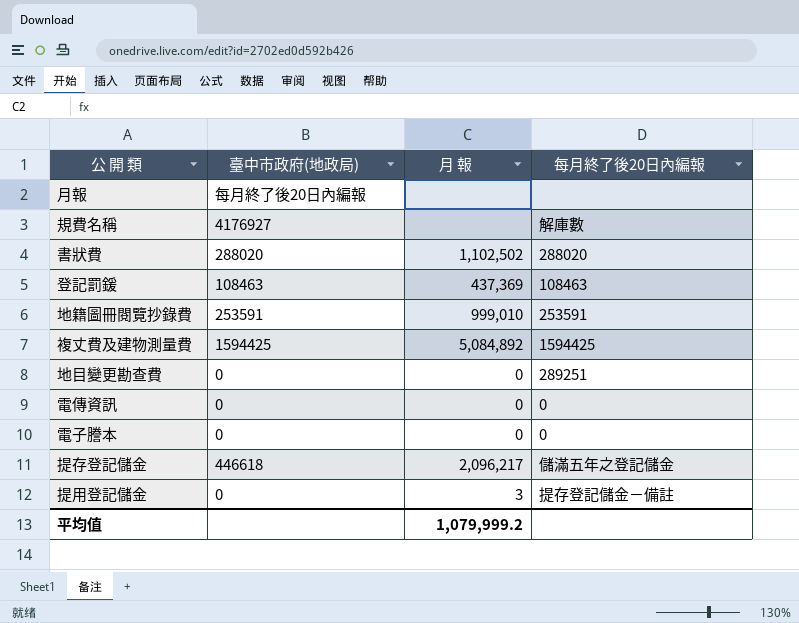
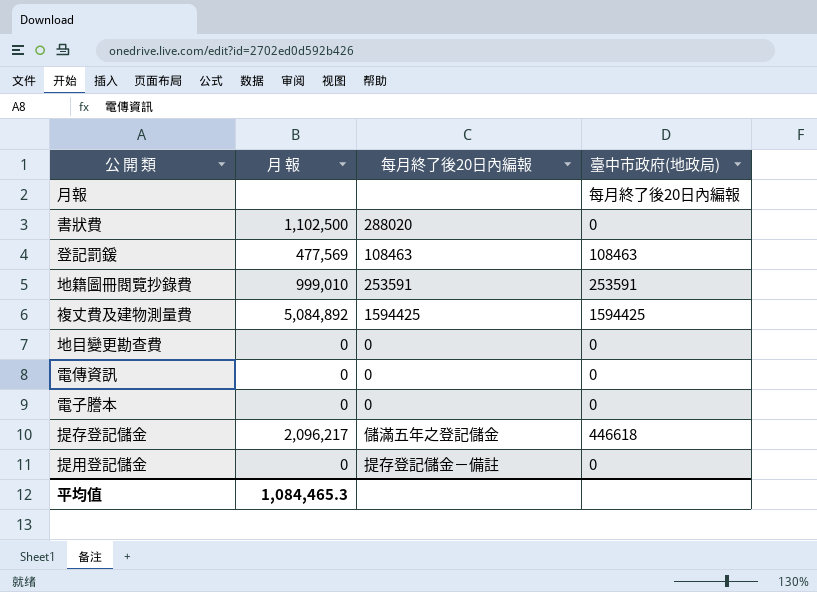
column 臺中市政府(地政局) | position: 2 -> 4
row 規費名稱: 4176927 | none | 解庫數 -> none
書狀費 | 月 報: 1,102,502 -> 1,102,500
書狀費 | 臺中市政府(地政局): 288020 -> 0
登記罰鍰 | 月 報: 437,369 -> 477,569
地目變更勘查費 | 每月終了後20日內編報: 289251 -> 0
提用登記儲金 | 月 報: 3 -> 0
平均值 | 月 報: 1,079,999.2 -> 1,084,465.3

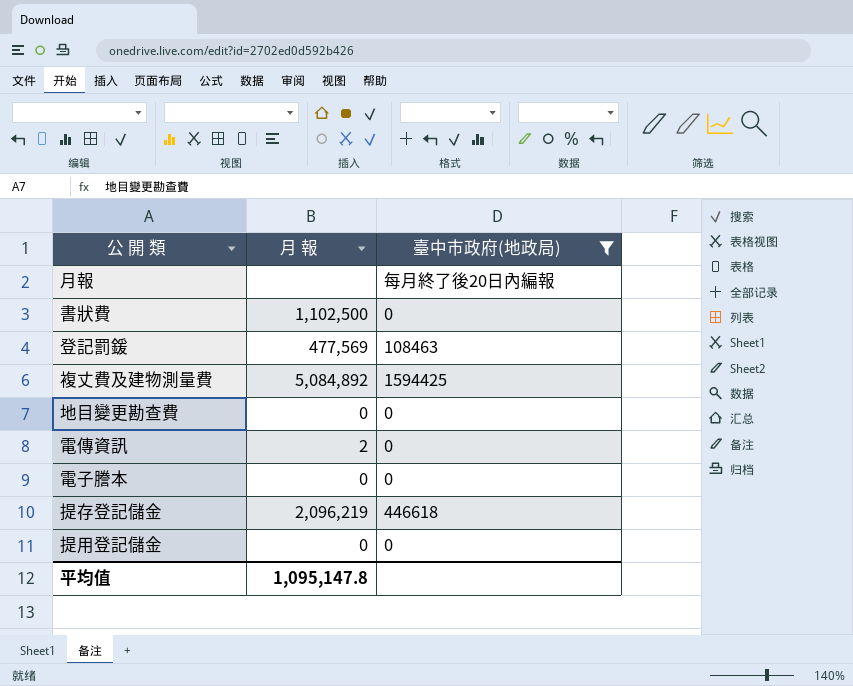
filter: none -> 臺中市政府(地政局) != 253591
column 每月終了後20日內編報 | position: 3 -> none
電傳資訊 | 月 報: 0 -> 2
提存登記儲金 | 月 報: 2,096,217 -> 2,096,219
平均值 | 月 報: 1,084,465.3 -> 1,095,147.8

